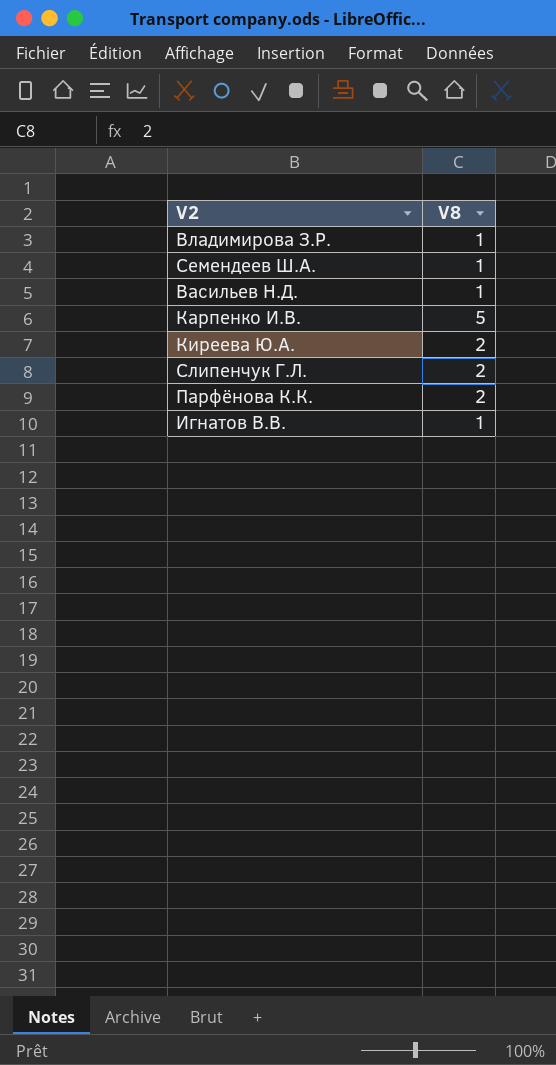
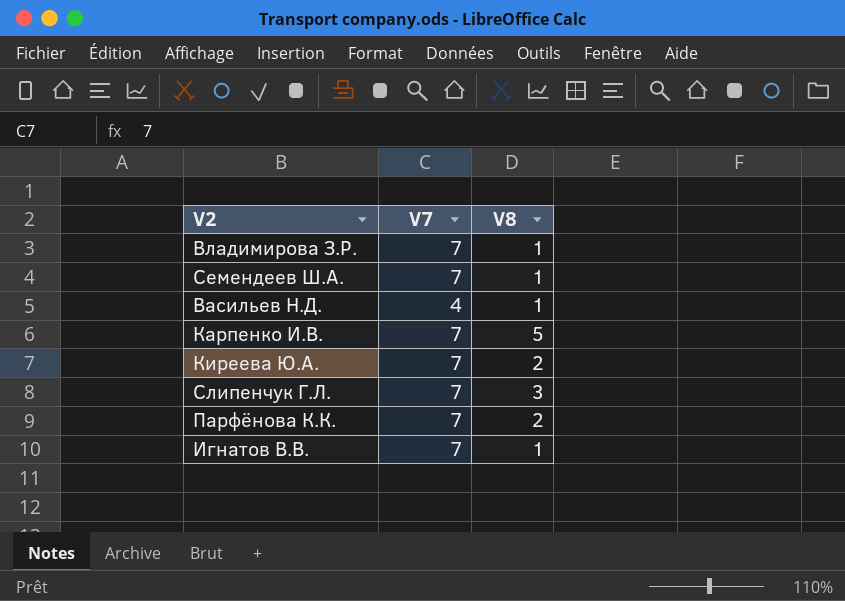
column V7 | position: none -> 2
Слипенчук Г.Л. | V8: 2 -> 3

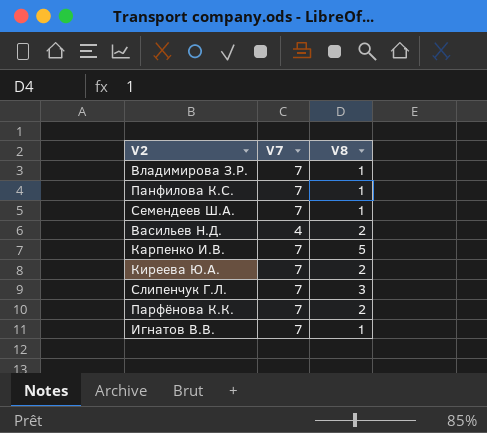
row Панфилова К.С.: none -> 7 | 1
Васильев Н.Д. | V8: 1 -> 2

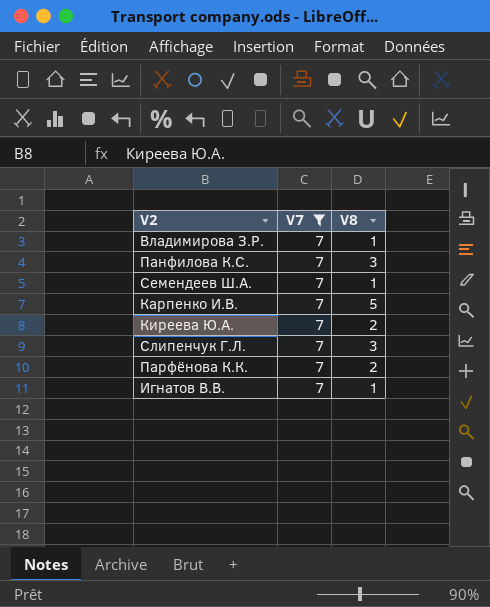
filter: none -> V7 = 7
Панфилова К.С. | V8: 1 -> 3

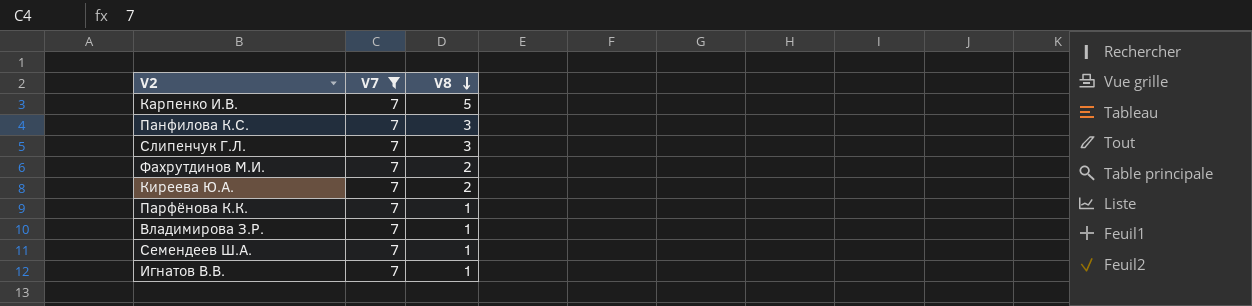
row order: none -> V8 descending
row Фахрутдинов М.И.: none -> 7 | 2
Парфёнова К.К. | V8: 2 -> 1

